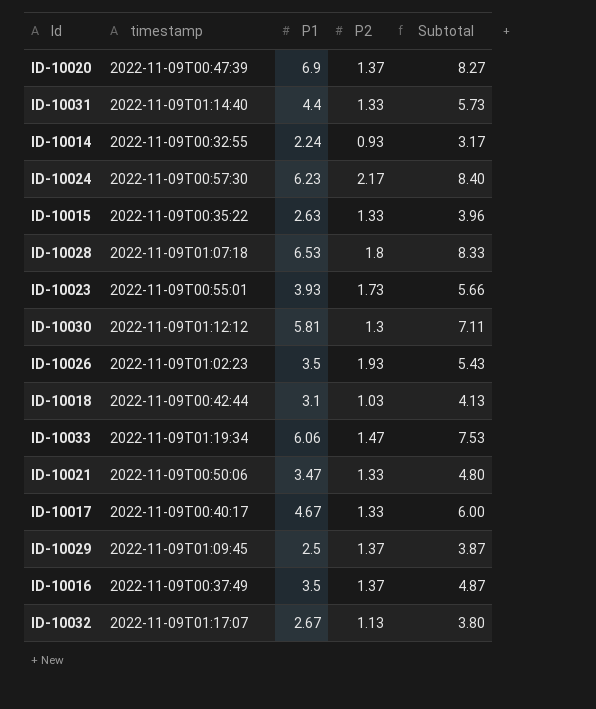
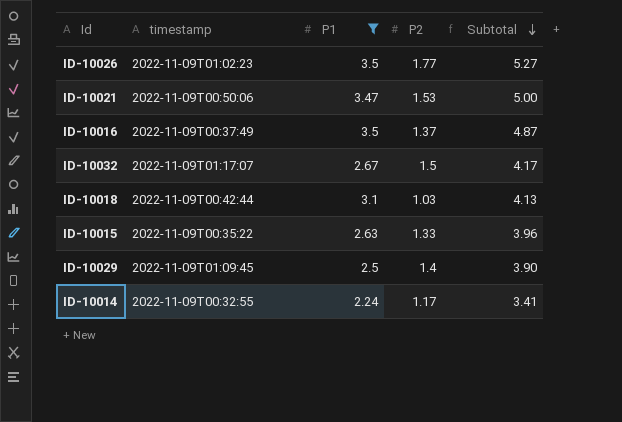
filter: none -> P1 <= 3.5
row order: none -> Subtotal descending
ID-10026 | P2: 1.93 -> 1.77
ID-10026 | Subtotal: 5.43 -> 5.27
ID-10021 | P2: 1.33 -> 1.53
ID-10021 | Subtotal: 4.80 -> 5.00
ID-10032 | P2: 1.13 -> 1.5
ID-10032 | Subtotal: 3.80 -> 4.17
ID-10029 | P2: 1.37 -> 1.4
ID-10029 | Subtotal: 3.87 -> 3.90
ID-10014 | P2: 0.93 -> 1.17
ID-10014 | Subtotal: 3.17 -> 3.41

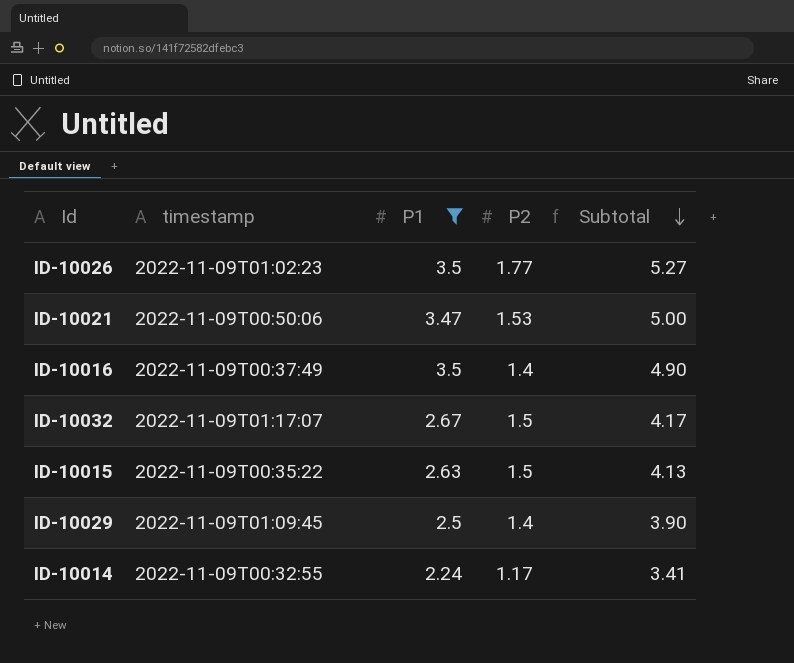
row ID-10018: 2022-11-09T00:42:44 | 3.1 | 1.03 | 4.13 -> none
ID-10016 | P2: 1.37 -> 1.4
ID-10016 | Subtotal: 4.87 -> 4.90
ID-10015 | P2: 1.33 -> 1.5
ID-10015 | Subtotal: 3.96 -> 4.13

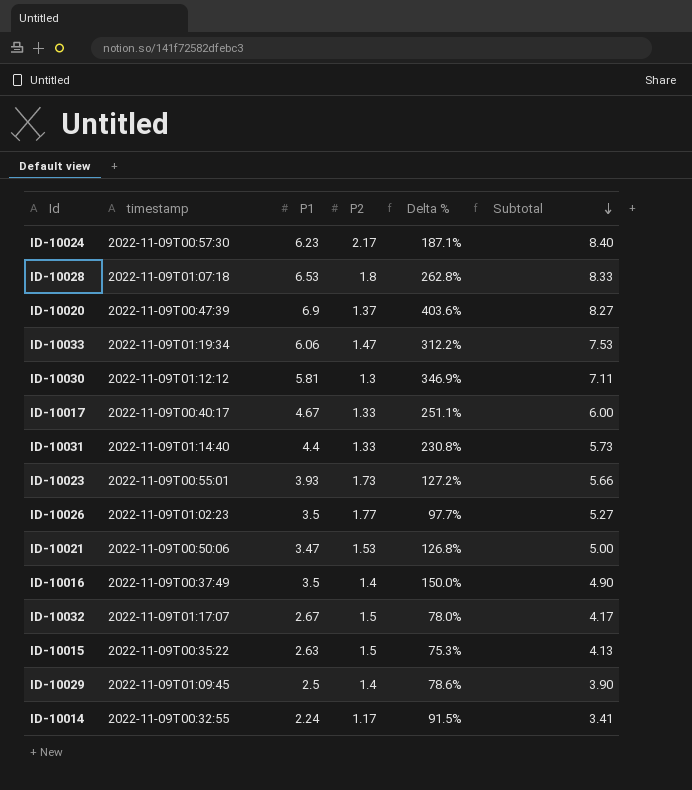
filter: P1 <= 3.5 -> none
column Delta % | formula: none -> ([P1] - [P2]) / [P2]

